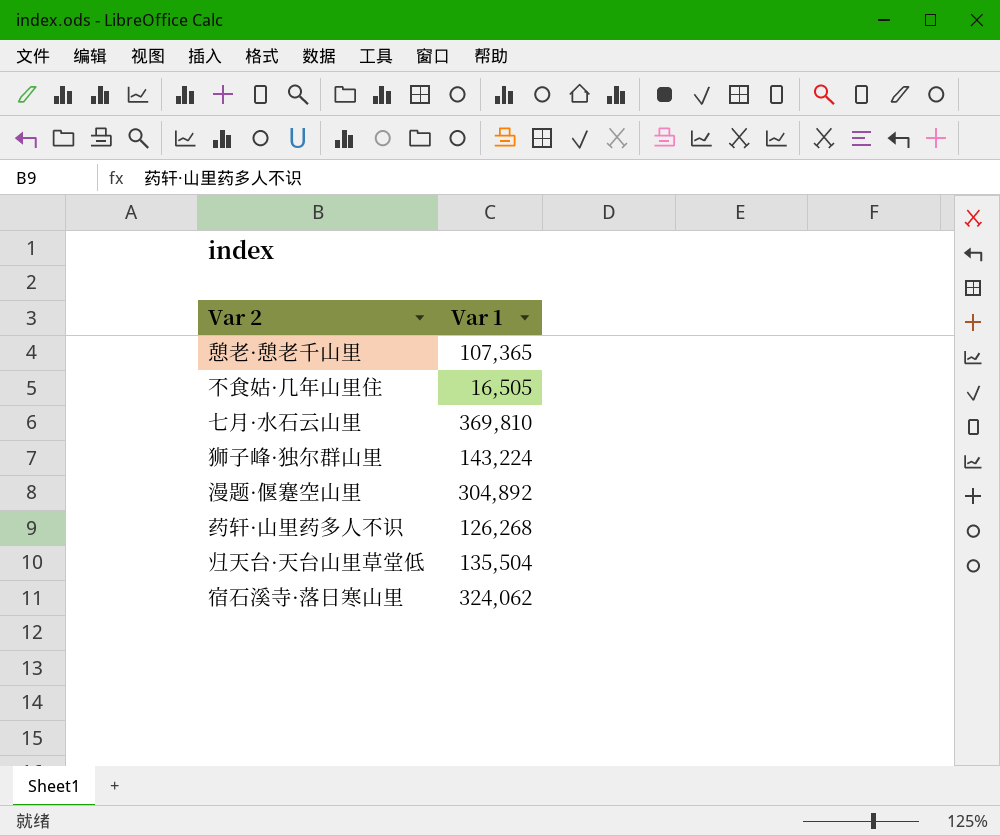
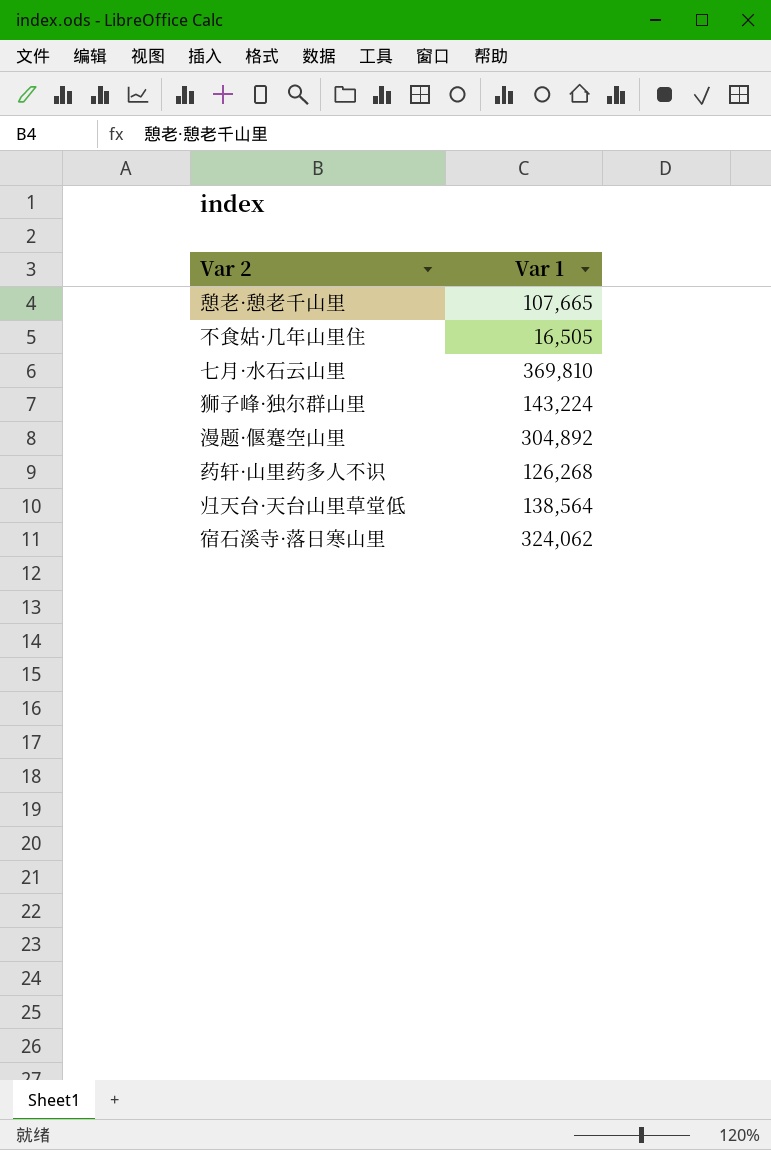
憩老·憩老千山里 | Var 1: 107,365 -> 107,665
归天台·天台山里草堂低 | Var 1: 135,504 -> 138,564

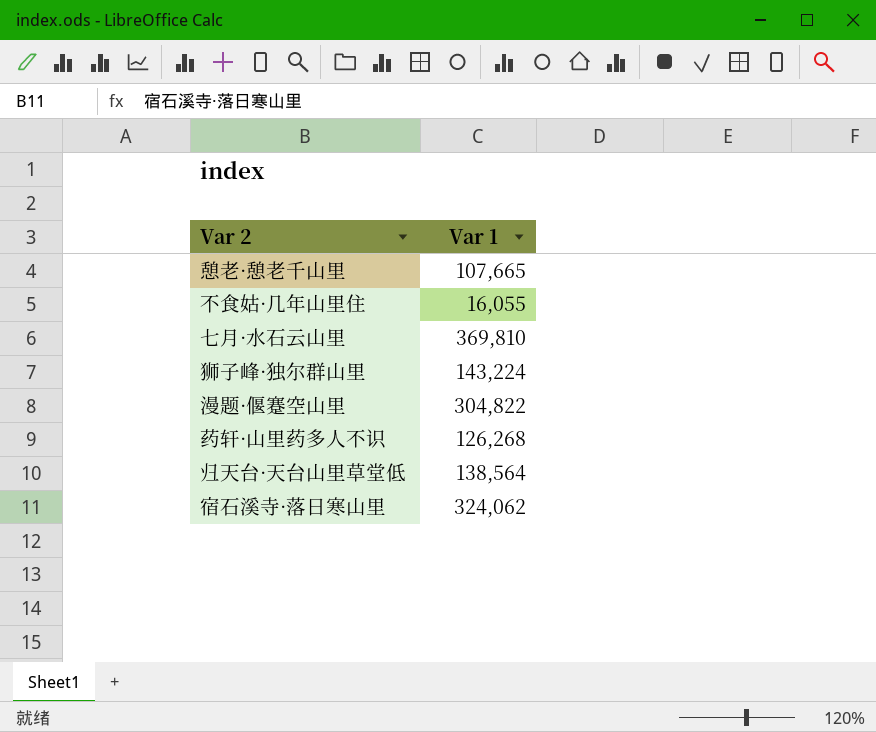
不食姑·几年山里住 | Var 1: 16,505 -> 16,055
漫题·偃蹇空山里 | Var 1: 304,892 -> 304,822

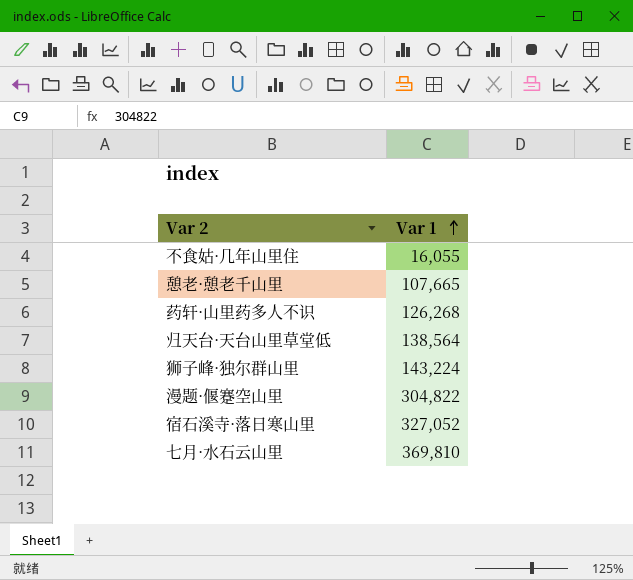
row order: none -> Var 1 ascending
宿石溪寺·落日寒山里 | Var 1: 324,062 -> 327,052

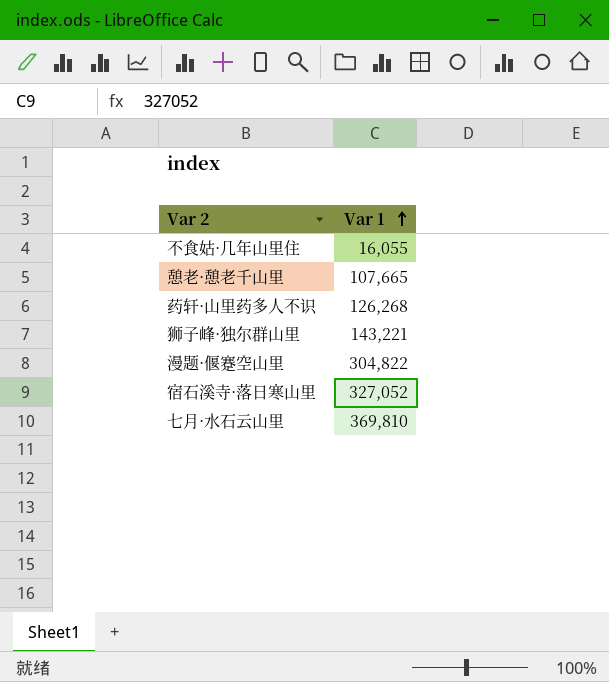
row 归天台·天台山里草堂低: 138,564 -> none
狮子峰·独尔群山里 | Var 1: 143,224 -> 143,221

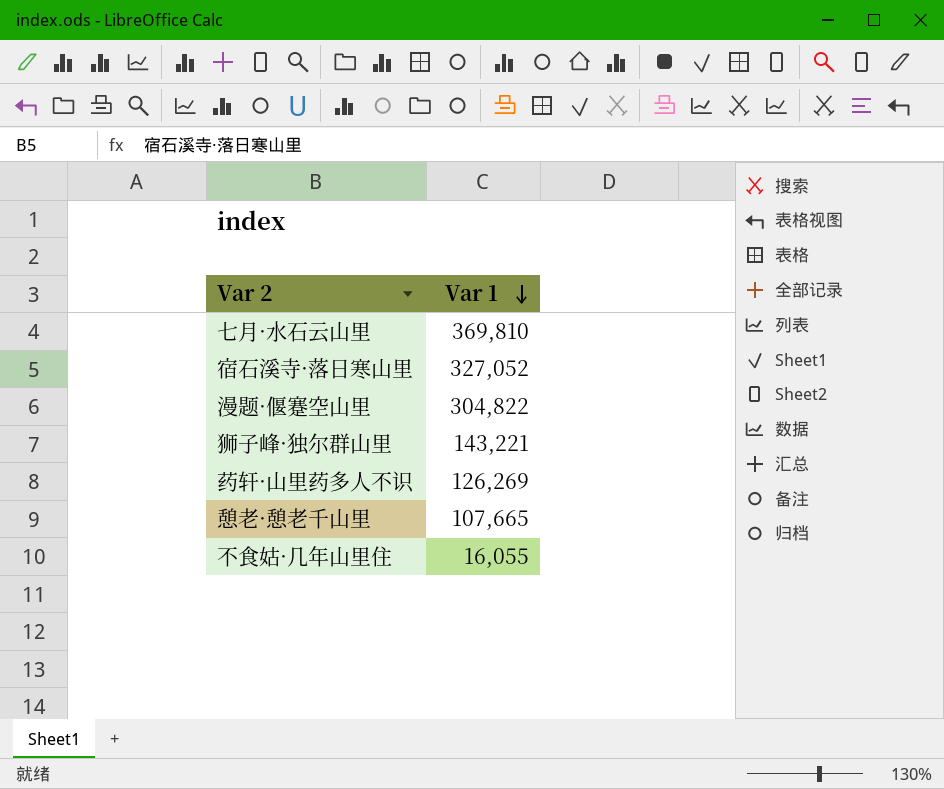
row order: Var 1 ascending -> Var 1 descending
药轩·山里药多人不识 | Var 1: 126,268 -> 126,269

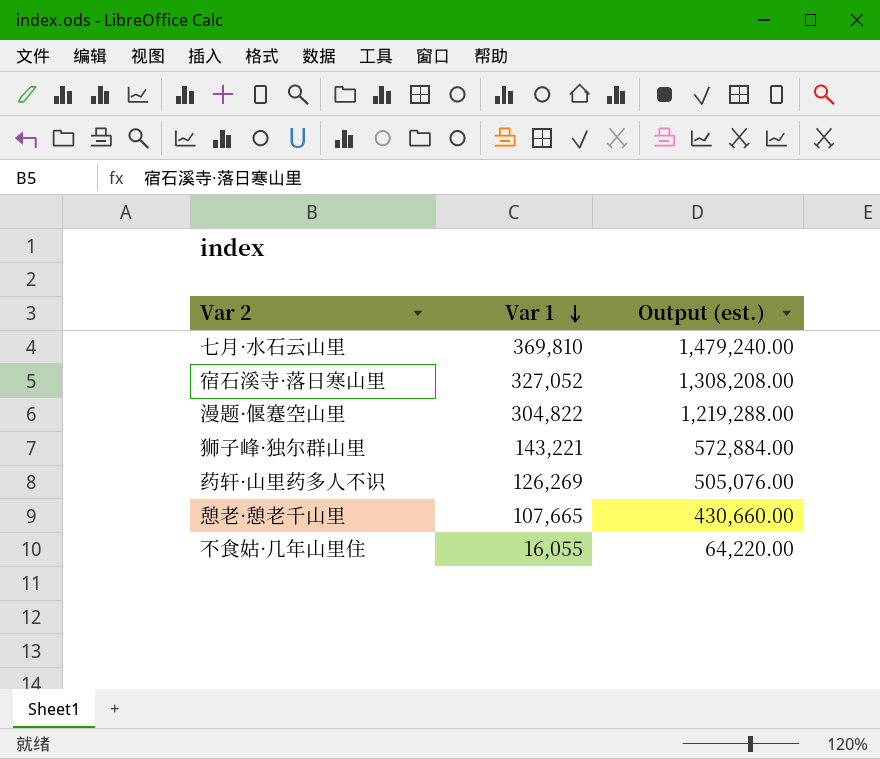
column Output (est.) | formula: none -> [Var 1] * 4

